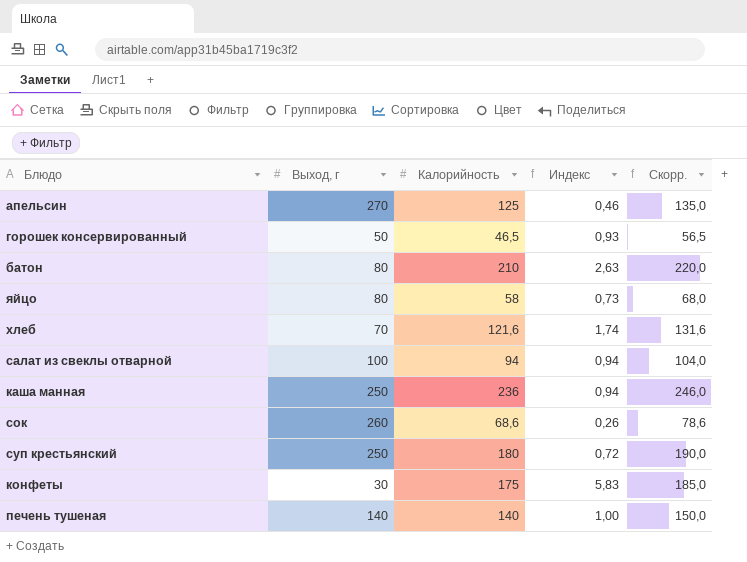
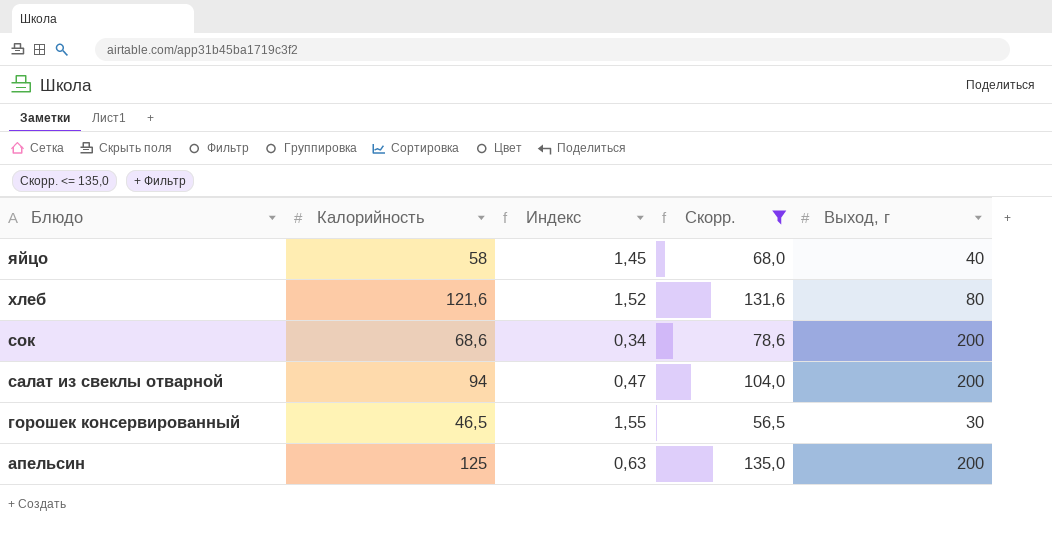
filter: none -> Скорр. <= 135,0
row order: none -> Блюдо descending
column Выход, г | position: 2 -> 5
яйцо | Индекс: 0,73 -> 1,45
яйцо | Выход, г: 80 -> 40
хлеб | Индекс: 1,74 -> 1,52
хлеб | Выход, г: 70 -> 80
сок | Индекс: 0,26 -> 0,34
сок | Выход, г: 260 -> 200
салат из свеклы отварной | Индекс: 0,94 -> 0,47
салат из свеклы отварной | Выход, г: 100 -> 200
горошек консервированный | Индекс: 0,93 -> 1,55
горошек консервированный | Выход, г: 50 -> 30
апельсин | Индекс: 0,46 -> 0,63
апельсин | Выход, г: 270 -> 200

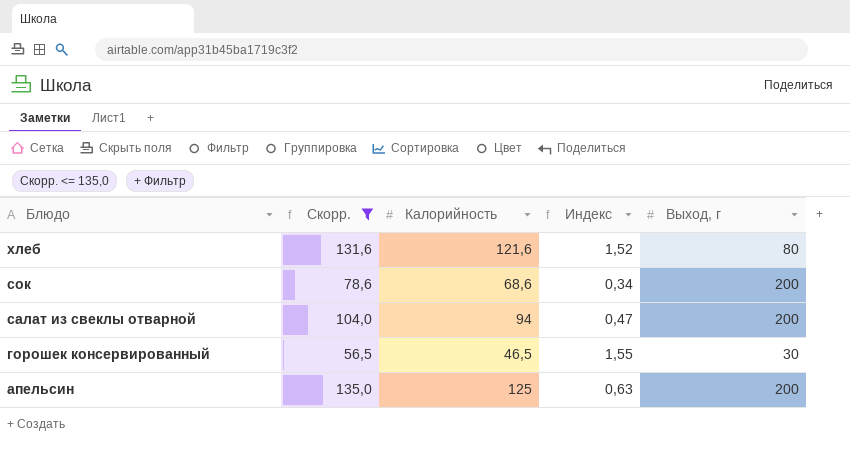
column Скорр. | position: 4 -> 2
row яйцо: 58 | 1,45 | 68,0 | 40 -> none

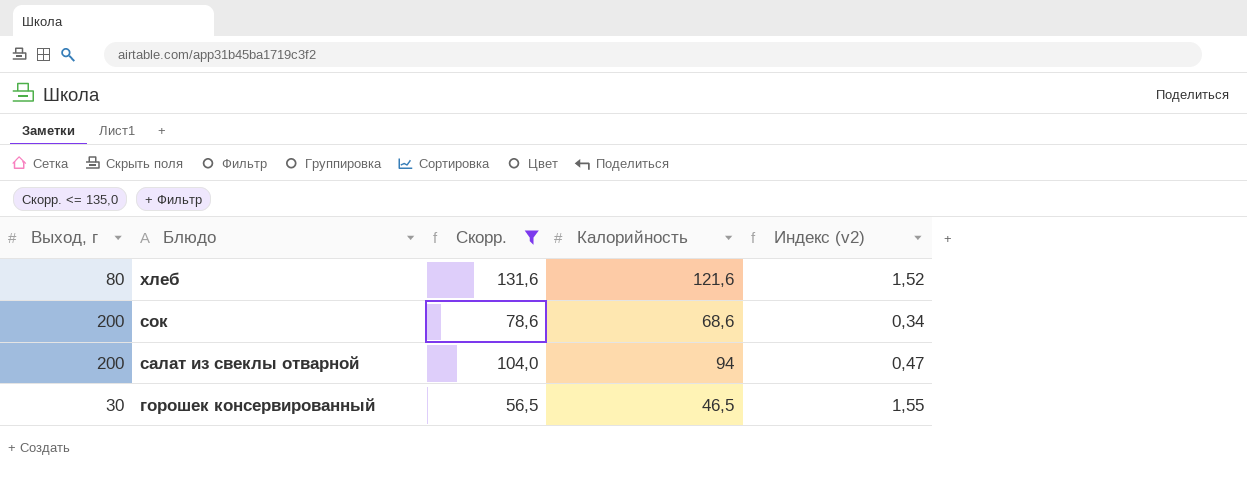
column Выход, г | position: 5 -> 1
column name: Индекс -> Индекс (v2)
row апельсин: 135,0 | 125 | 0,63 | 200 -> none

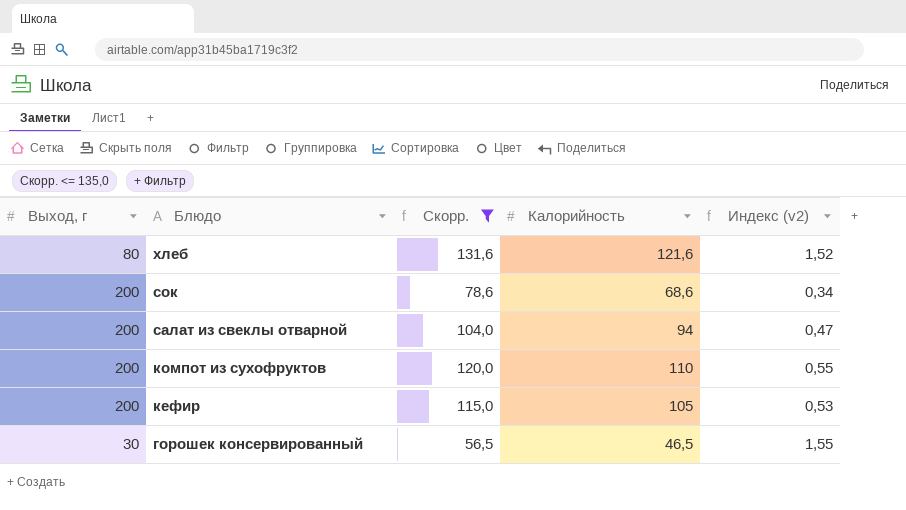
row компот из сухофруктов: none -> 200 | 120,0 | 110 | 0,55
row кефир: none -> 200 | 115,0 | 105 | 0,53

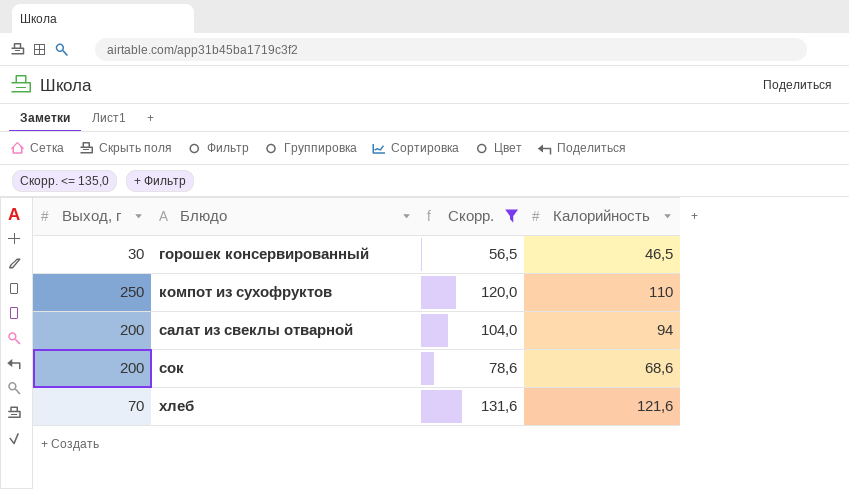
row order: Блюдо descending -> Блюдо ascending
column Индекс (v2) | formula: [Калорийность] / [Выход, г] -> none
row кефир: 200 | 115,0 | 105 | 0,53 -> none
компот из сухофруктов | Выход, г: 200 -> 250
хлеб | Выход, г: 80 -> 70

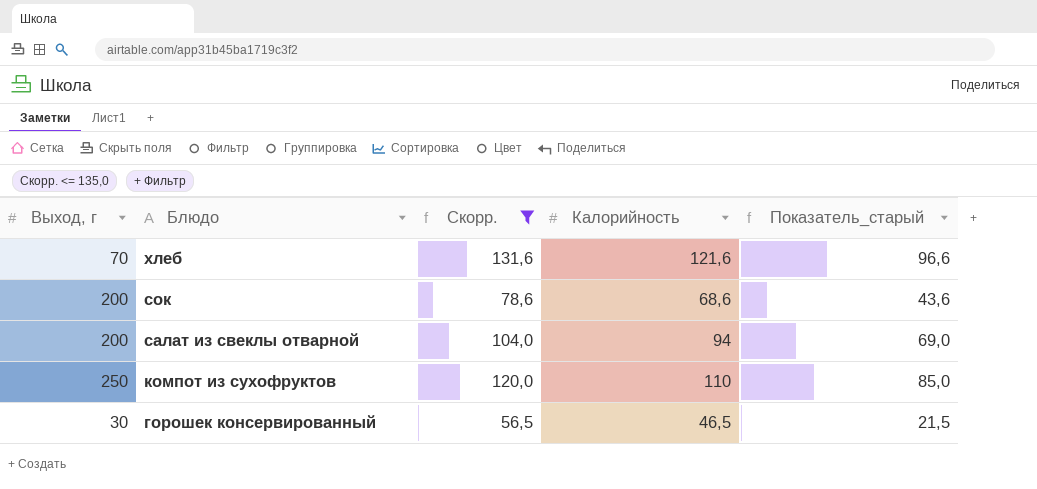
row order: Блюдо ascending -> Блюдо descending
column Показатель_старый | formula: none -> [Калорийность] - 25

